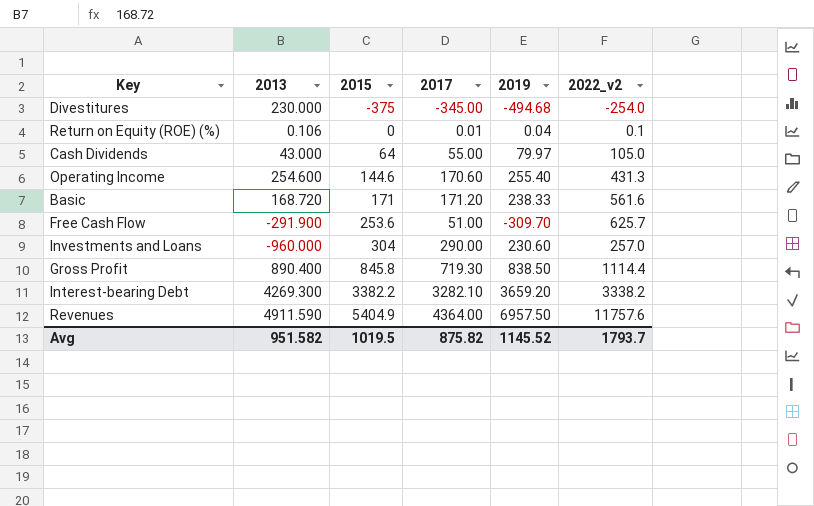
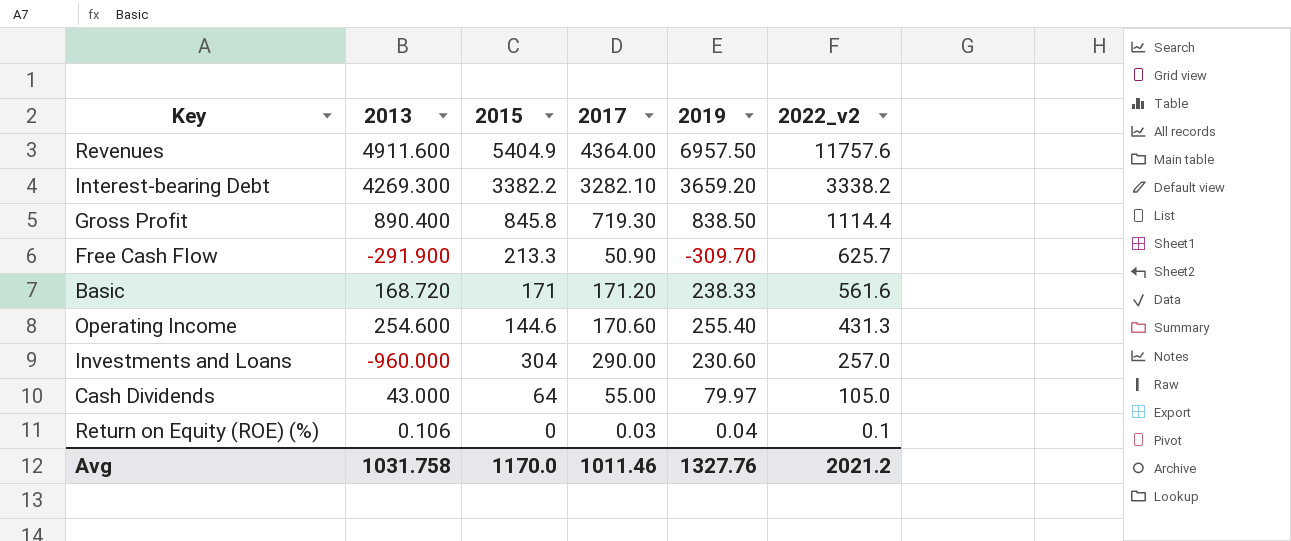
row order: 2015 ascending -> 2022_v2 descending
row Divestitures: 230.000 | -375 | -345.00 | -494.68 | -254.0 -> none
Revenues | 2013: 4911.590 -> 4911.600
Free Cash Flow | 2015: 253.6 -> 213.3
Free Cash Flow | 2017: 51.00 -> 50.90
Return on Equity (ROE) (%) | 2017: 0.01 -> 0.03
Avg | 2013: 951.582 -> 1031.758
Avg | 2015: 1019.5 -> 1170.0
Avg | 2017: 875.82 -> 1011.46
Avg | 2019: 1145.52 -> 1327.76
Avg | 2022_v2: 1793.7 -> 2021.2

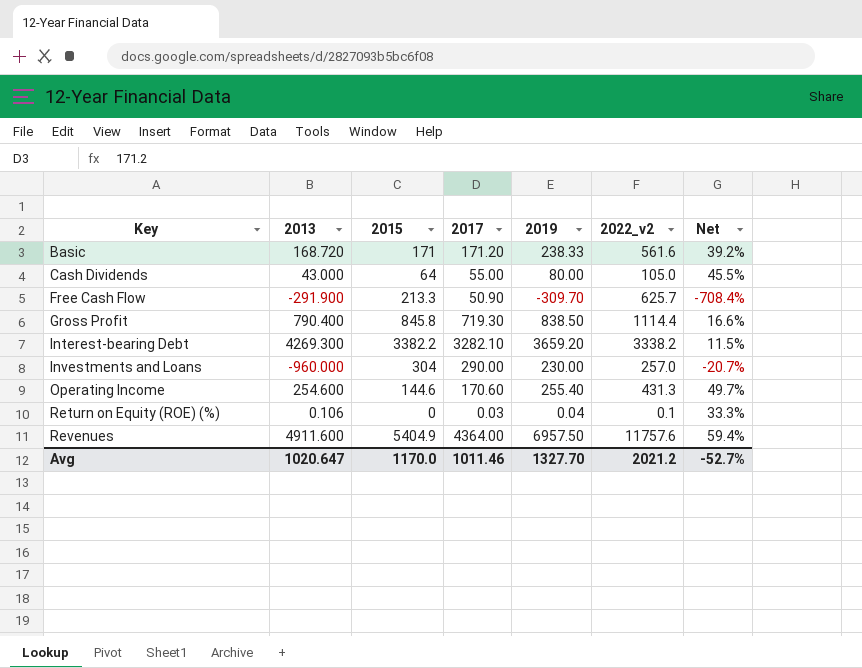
row order: 2022_v2 descending -> Key ascending
column Net | formula: none -> ([2019] - [2017]) / [2017]
Cash Dividends | 2019: 79.97 -> 80.00
Gross Profit | 2013: 890.400 -> 790.400
Investments and Loans | 2019: 230.60 -> 230.00
Avg | 2013: 1031.758 -> 1020.647
Avg | 2019: 1327.76 -> 1327.70

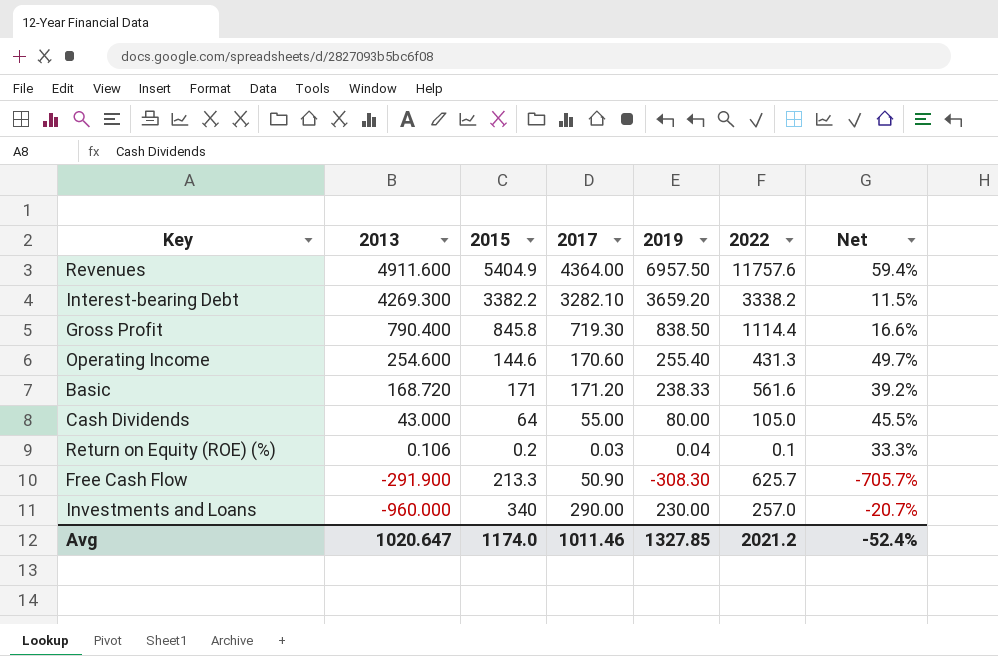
row order: Key ascending -> 2013 descending
column name: 2022_v2 -> 2022
Return on Equity (ROE) (%) | 2015: 0 -> 0.2
Free Cash Flow | 2019: -309.70 -> -308.30
Free Cash Flow | Net: -708.4% -> -705.7%
Investments and Loans | 2015: 304 -> 340
Avg | 2015: 1170.0 -> 1174.0
Avg | 2019: 1327.70 -> 1327.85
Avg | Net: -52.7% -> -52.4%

